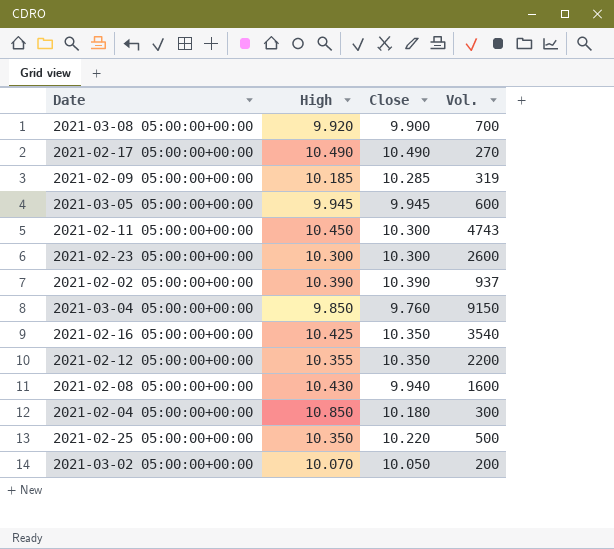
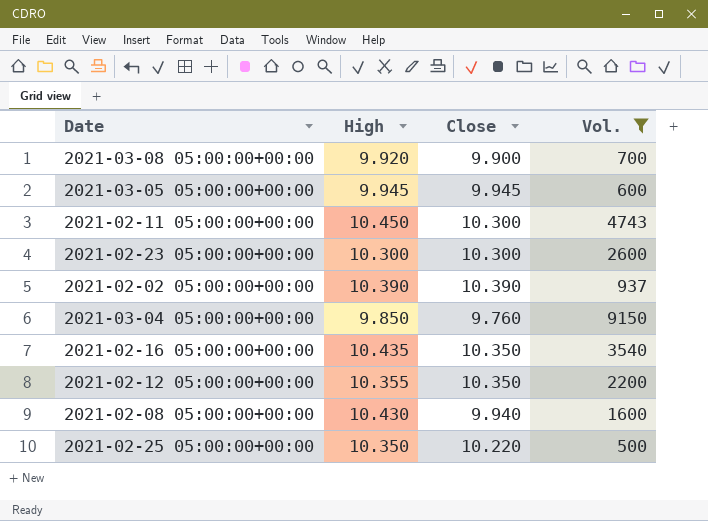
filter: none -> Vol. >= 500
2021-02-16 05:00:00+00:00 | High: 10.425 -> 10.435

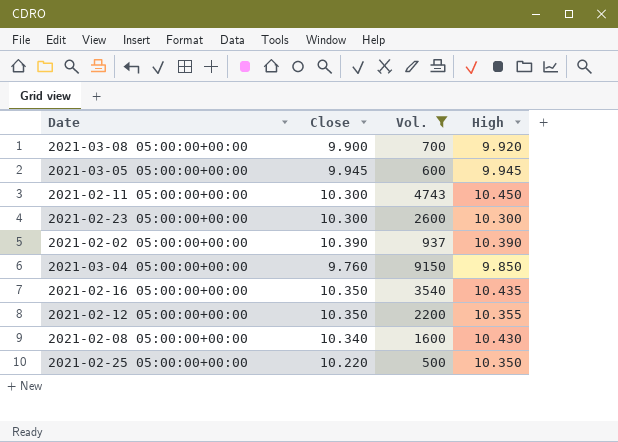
column High | position: 2 -> 4
2021-02-08 05:00:00+00:00 | Close: 9.940 -> 10.340

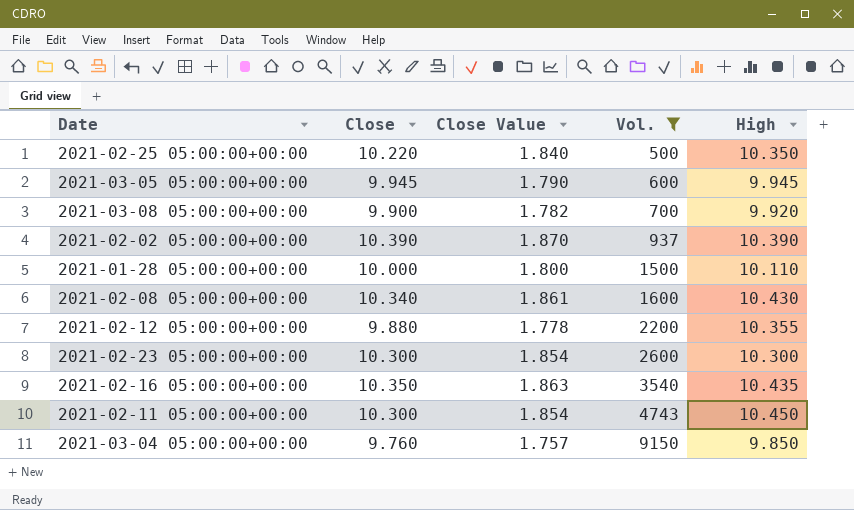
row order: none -> Vol. ascending
column Close Value | formula: none -> [Close] * 0.18
row 2021-01-28 05:00:00+00:00: none -> 10.000 | 1.800 | 1500 | 10.110
2021-02-12 05:00:00+00:00 | Close: 10.350 -> 9.880

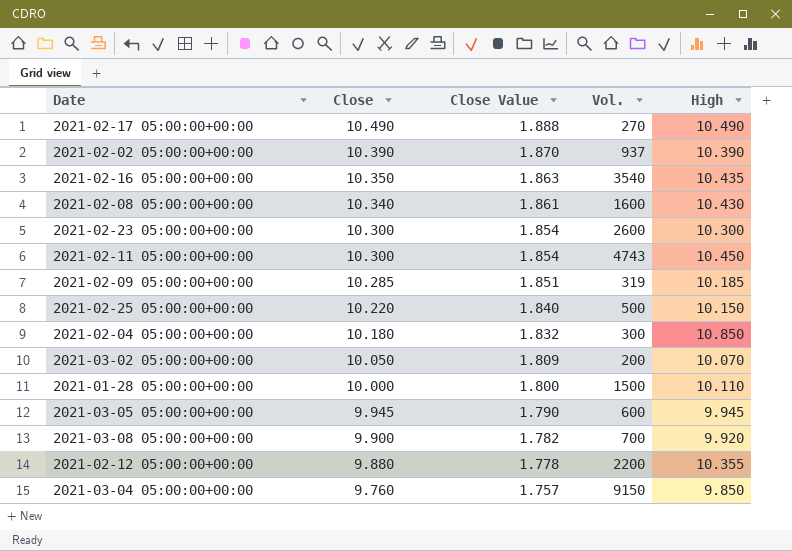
filter: Vol. >= 500 -> none
row order: Vol. ascending -> Close descending
2021-02-25 05:00:00+00:00 | High: 10.350 -> 10.150

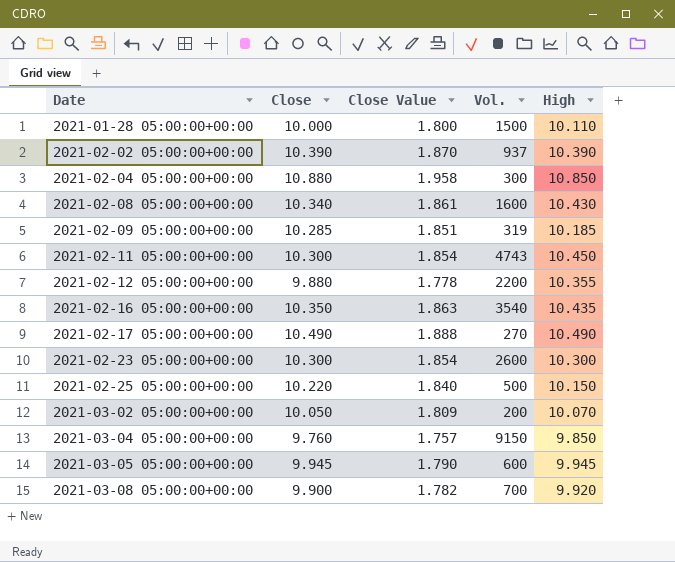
row order: Close descending -> Date ascending
2021-02-04 05:00:00+00:00 | Close: 10.180 -> 10.880
2021-02-04 05:00:00+00:00 | Close Value: 1.832 -> 1.958

